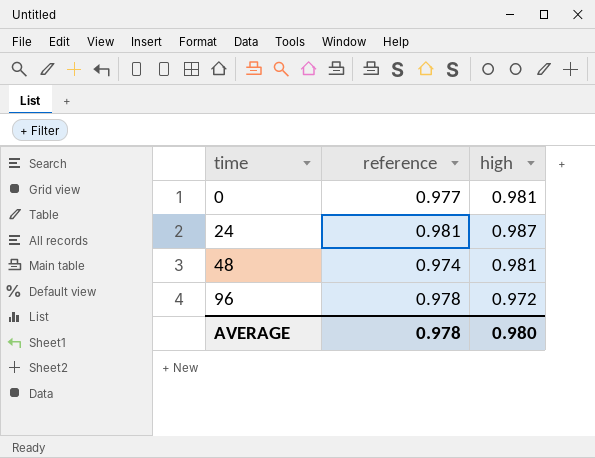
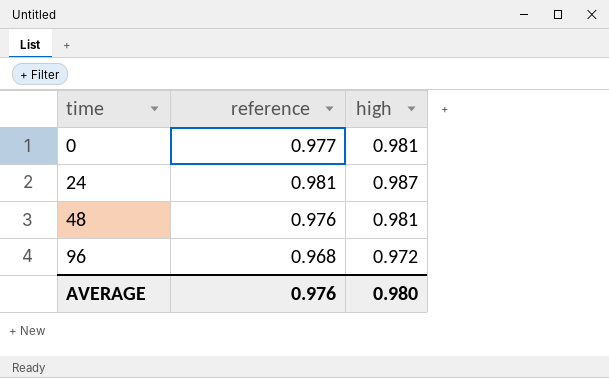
48 | reference: 0.974 -> 0.976
96 | reference: 0.978 -> 0.968
AVERAGE | reference: 0.978 -> 0.976

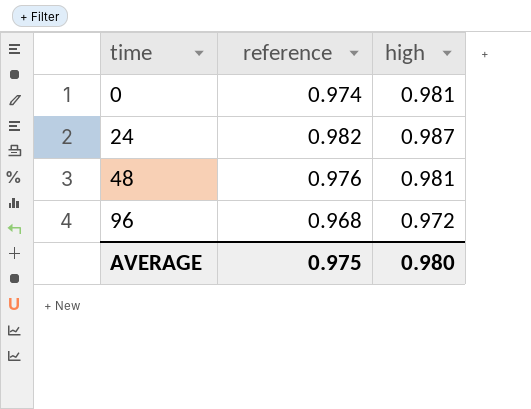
0 | reference: 0.977 -> 0.974
24 | reference: 0.981 -> 0.982
AVERAGE | reference: 0.976 -> 0.975

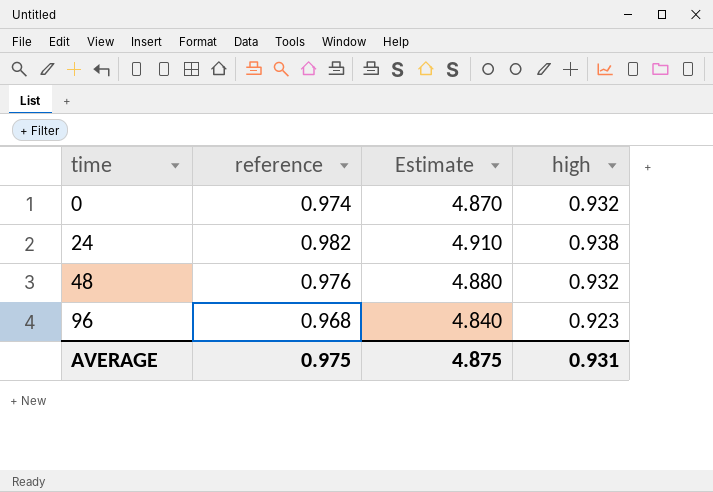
column Estimate | formula: none -> [reference] * 5
0 | high: 0.981 -> 0.932
24 | high: 0.987 -> 0.938
48 | high: 0.981 -> 0.932
96 | high: 0.972 -> 0.923
AVERAGE | high: 0.980 -> 0.931

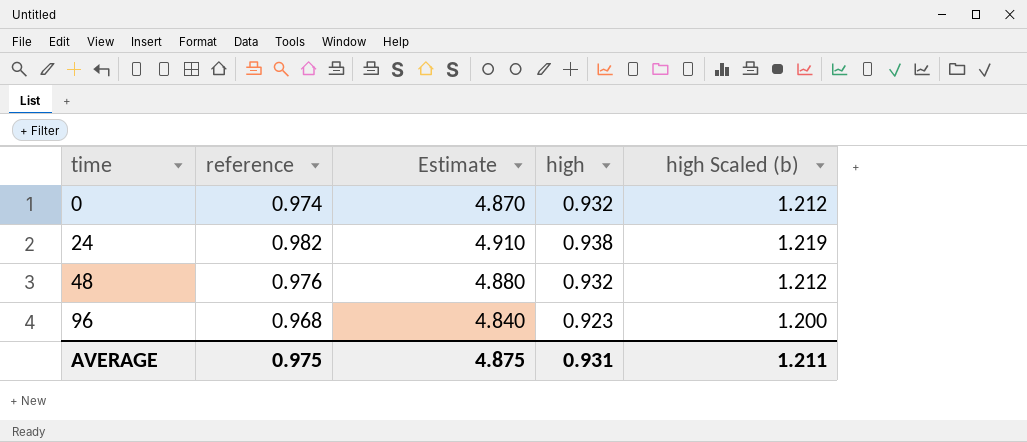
column high Scaled (b) | formula: none -> [high] * 1.3

